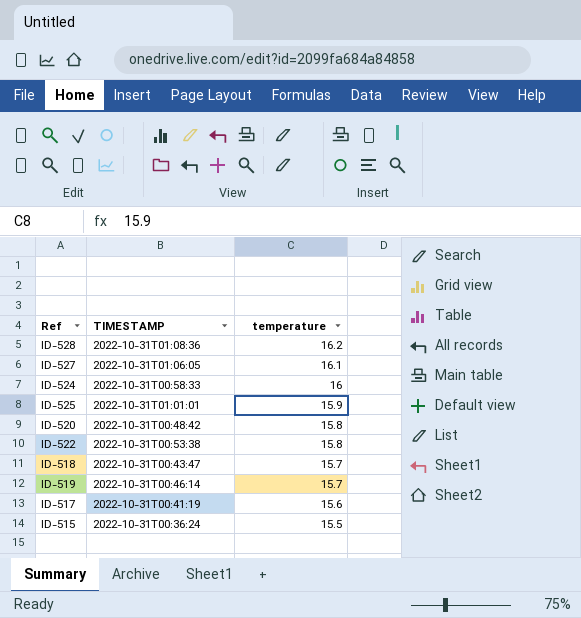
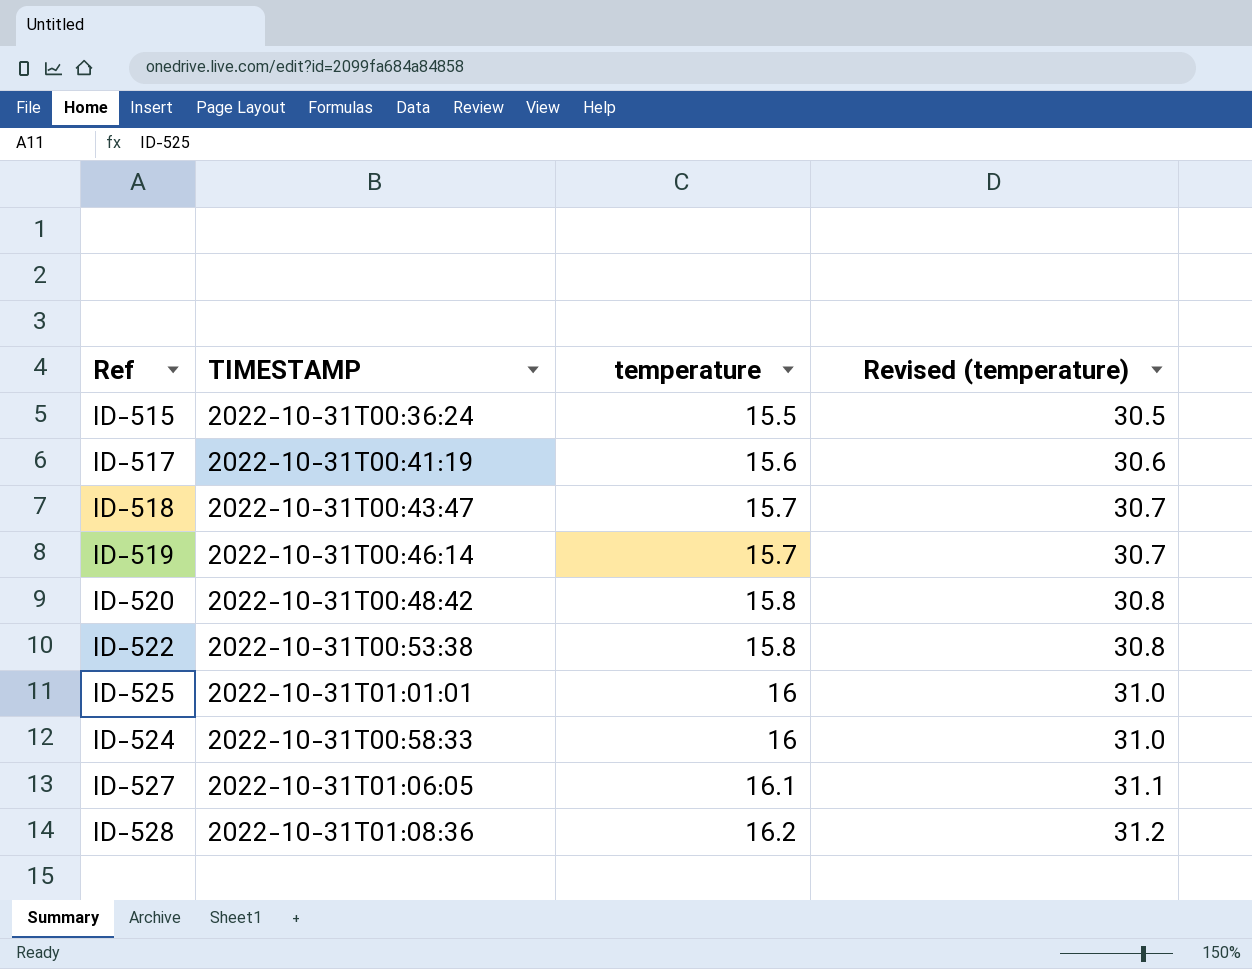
row order: temperature descending -> temperature ascending
column Revised (temperature) | formula: none -> [temperature] + 15
ID-525 | temperature: 15.9 -> 16

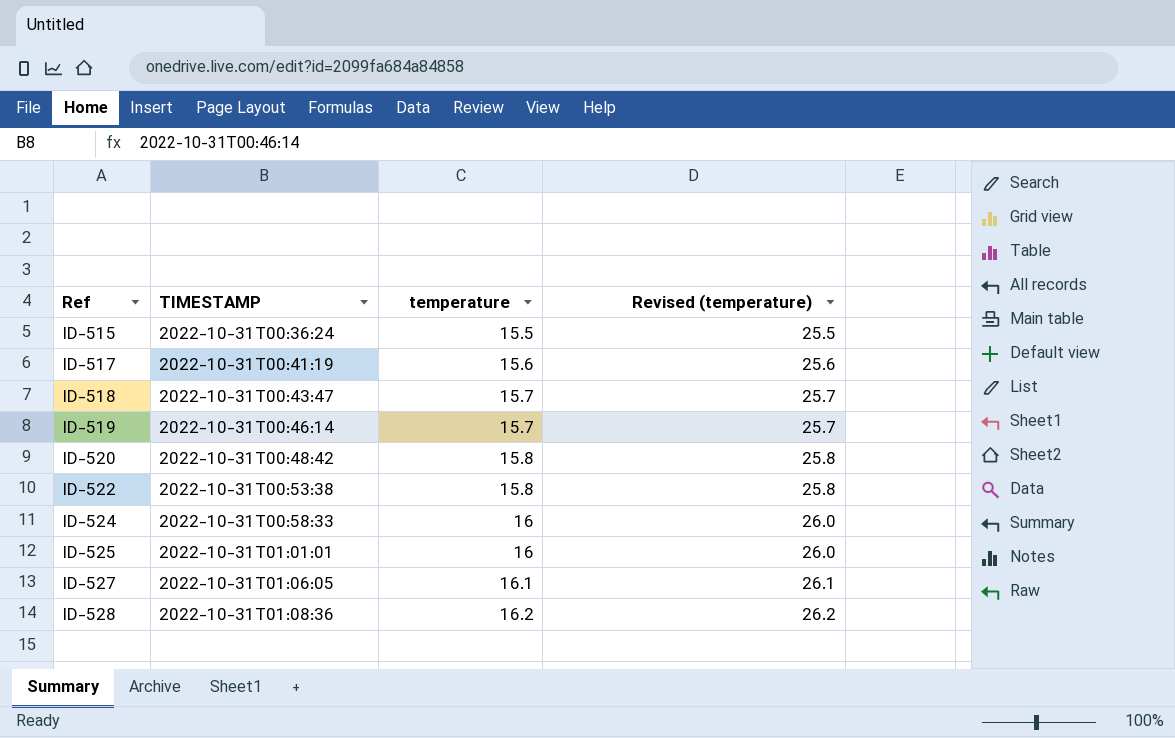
row order: temperature ascending -> Ref ascending
column Revised (temperature) | formula: [temperature] + 15 -> [temperature] + 10

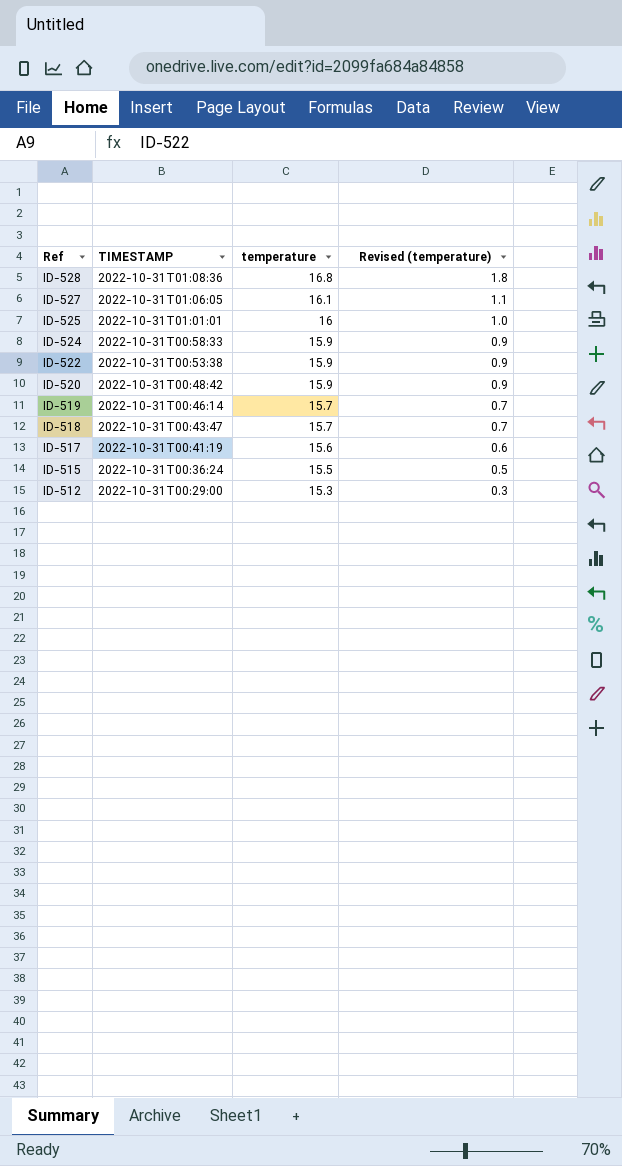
row order: Ref ascending -> Ref descending
column Revised (temperature) | formula: [temperature] + 10 -> [temperature] - 15
ID-528 | temperature: 16.2 -> 16.8
ID-524 | temperature: 16 -> 15.9
ID-522 | temperature: 15.8 -> 15.9
ID-520 | temperature: 15.8 -> 15.9
row ID-512: none -> 2022-10-31T00:29:00 | 15.3 | 0.3

